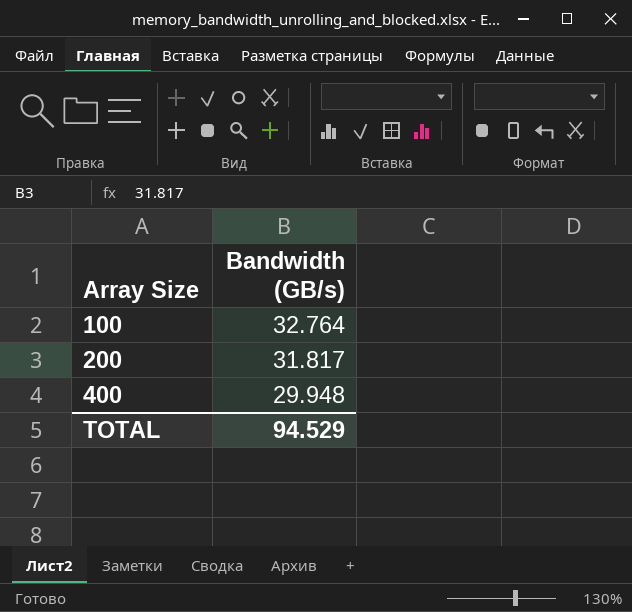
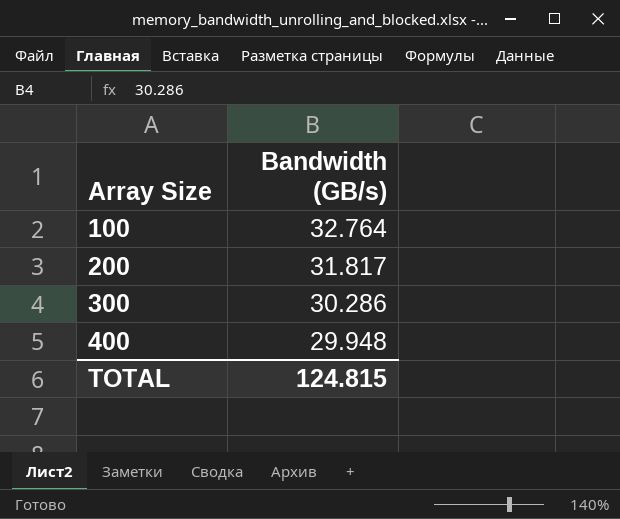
row 300: none -> 30.286
TOTAL | Bandwidth (GB/s): 94.529 -> 124.815

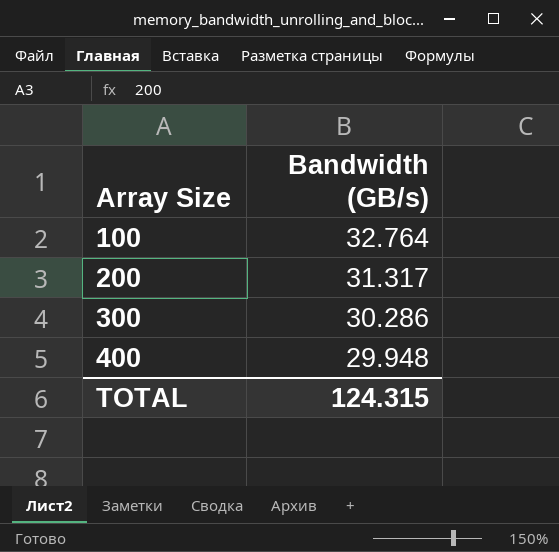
200 | Bandwidth (GB/s): 31.817 -> 31.317
TOTAL | Bandwidth (GB/s): 124.815 -> 124.315

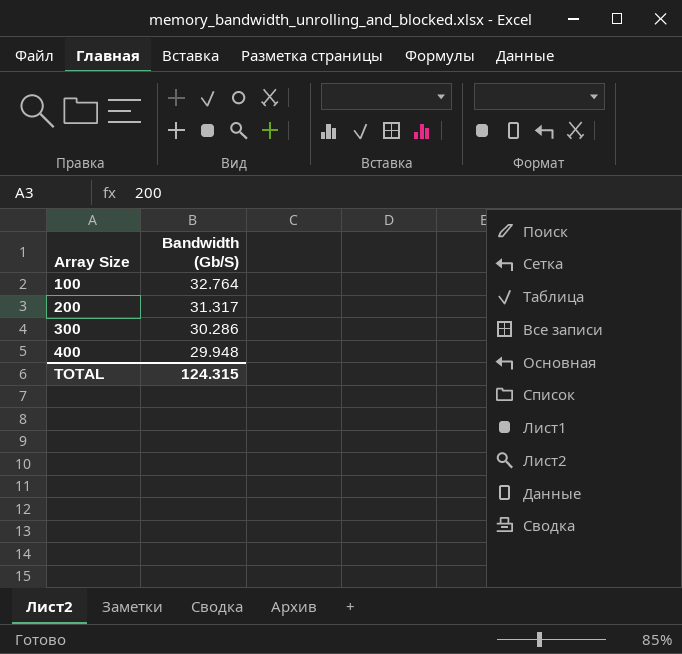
column name: Bandwidth (GB/s) -> Bandwidth (Gb/S)

